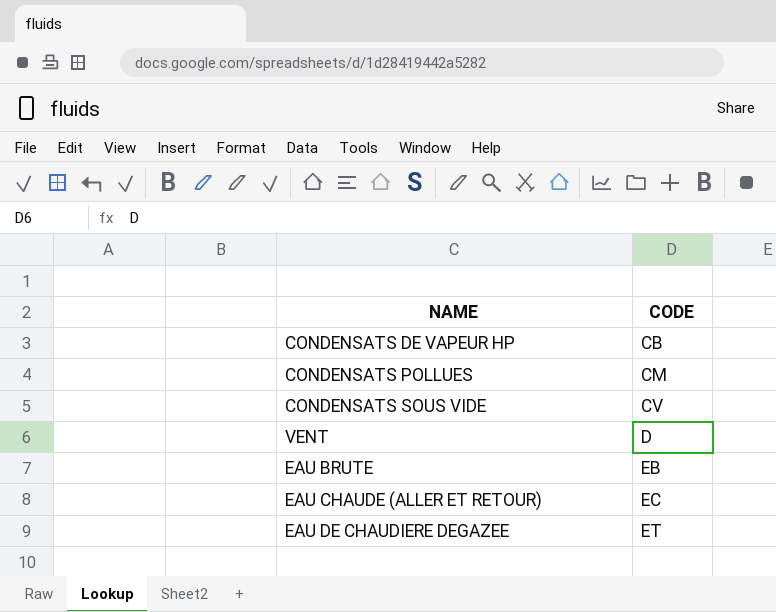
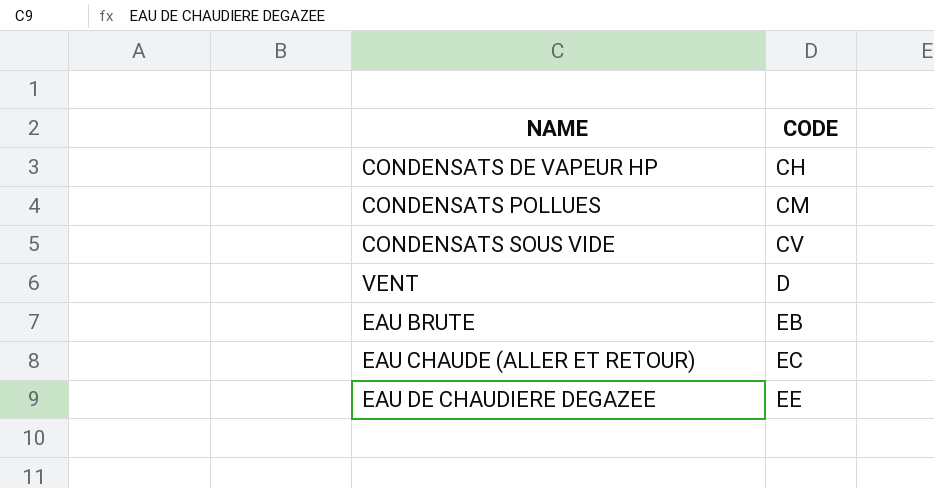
CONDENSATS DE VAPEUR HP | CODE: CB -> CH
EAU DE CHAUDIERE DEGAZEE | CODE: ET -> EE

